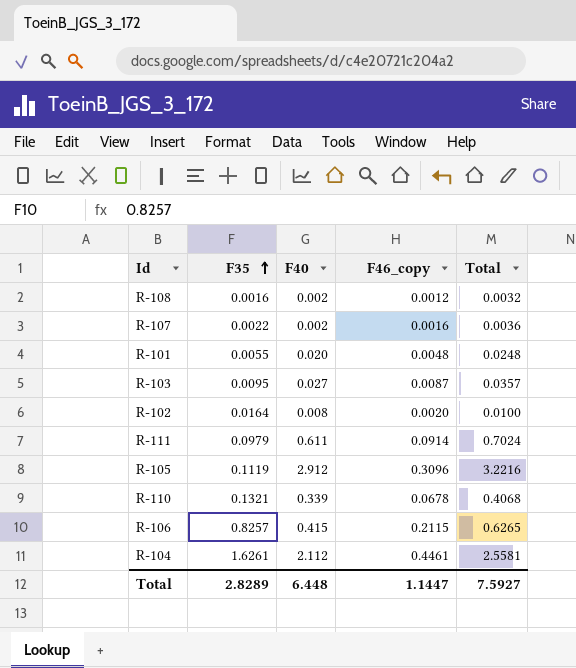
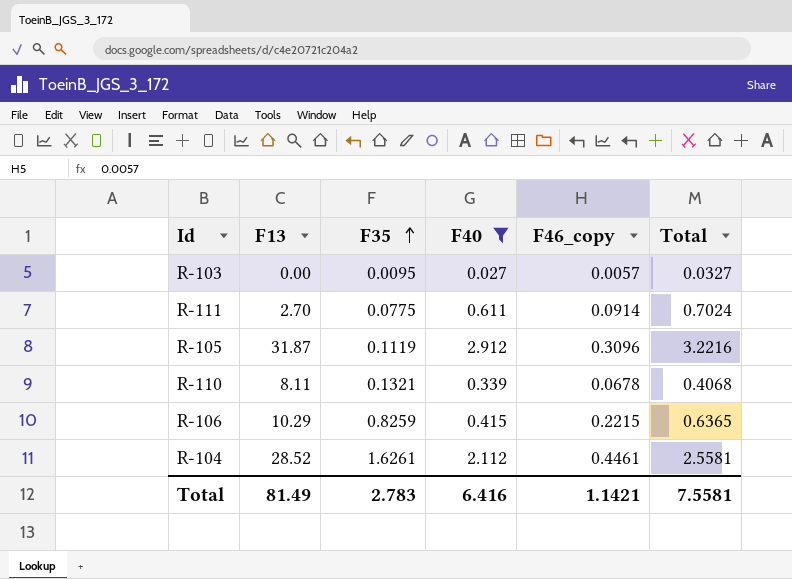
filter: none -> F40 >= 0.027
column F13 | position: none -> 2
R-103 | F46_copy: 0.0087 -> 0.0057
R-103 | Total: 0.0357 -> 0.0327
R-111 | F35: 0.0979 -> 0.0775
R-106 | F35: 0.8257 -> 0.8259
R-106 | F46_copy: 0.2115 -> 0.2215
R-106 | Total: 0.6265 -> 0.6365
Total | F35: 2.8289 -> 2.783
Total | F40: 6.448 -> 6.416
Total | F46_copy: 1.1447 -> 1.1421
Total | Total: 7.5927 -> 7.5581

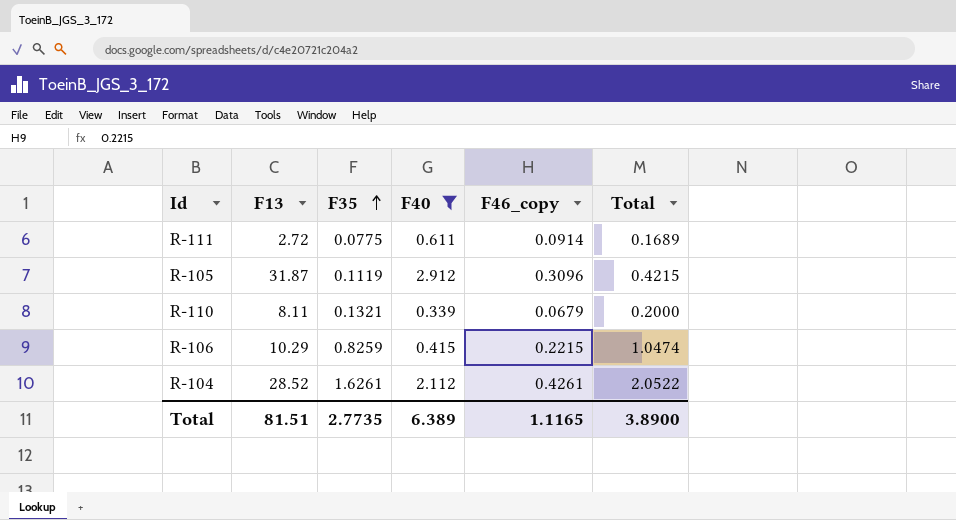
column Total | formula: [F40] + [F46_copy] -> [F35] + [F46_copy]
row R-103: 0.00 | 0.0095 | 0.027 | 0.0057 | 0.0327 -> none
R-111 | F13: 2.70 -> 2.72
R-110 | F46_copy: 0.0678 -> 0.0679
R-104 | F46_copy: 0.4461 -> 0.4261
Total | F13: 81.49 -> 81.51
Total | F35: 2.783 -> 2.7735
Total | F40: 6.416 -> 6.389
Total | F46_copy: 1.1421 -> 1.1165
Total | Total: 7.5581 -> 3.8900

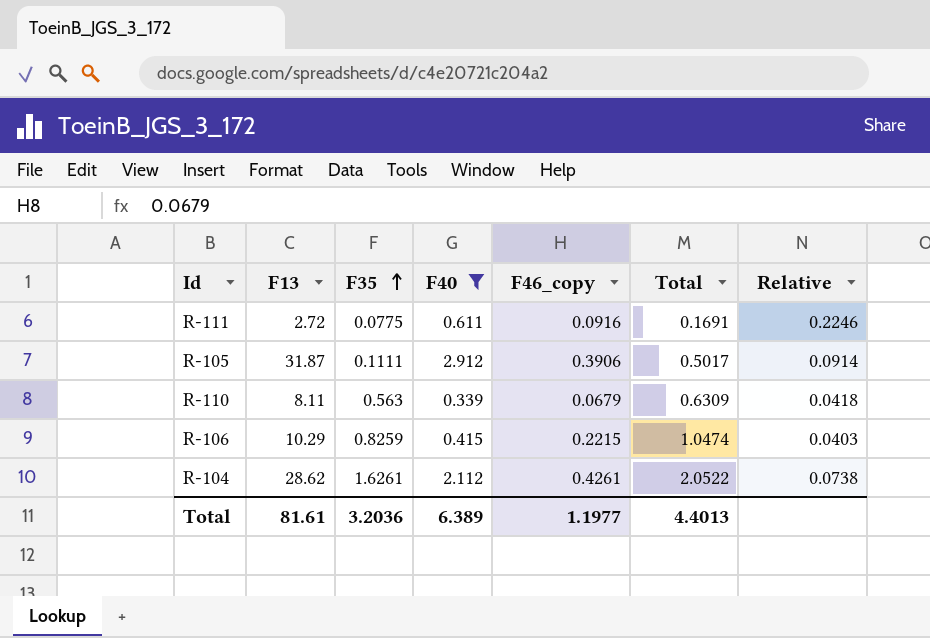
column Relative | formula: none -> [F40] / [F13]
R-111 | F46_copy: 0.0914 -> 0.0916
R-111 | Total: 0.1689 -> 0.1691
R-105 | F35: 0.1119 -> 0.1111
R-105 | F46_copy: 0.3096 -> 0.3906
R-105 | Total: 0.4215 -> 0.5017
R-110 | F35: 0.1321 -> 0.563
R-110 | Total: 0.2000 -> 0.6309
R-104 | F13: 28.52 -> 28.62
Total | F13: 81.51 -> 81.61
Total | F35: 2.7735 -> 3.2036
Total | F46_copy: 1.1165 -> 1.1977
Total | Total: 3.8900 -> 4.4013

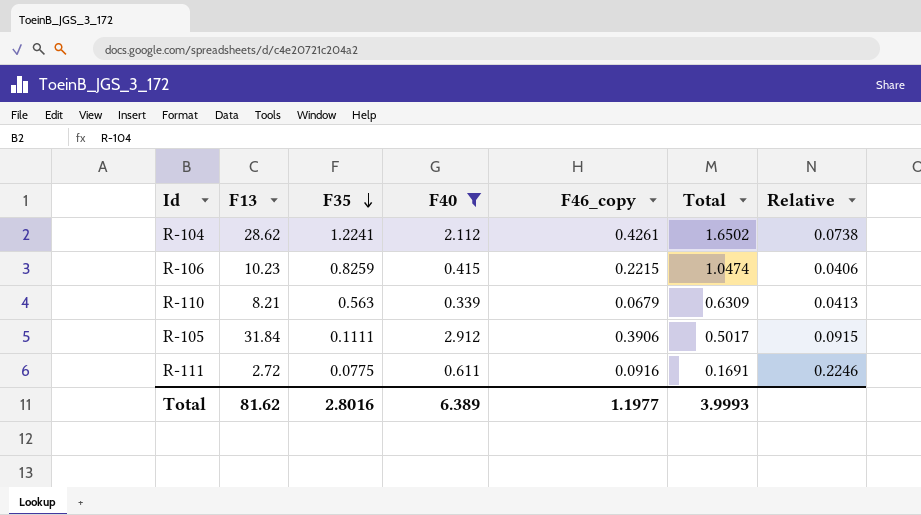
row order: F35 ascending -> F35 descending
R-104 | F35: 1.6261 -> 1.2241
R-104 | Total: 2.0522 -> 1.6502
R-106 | F13: 10.29 -> 10.23
R-106 | Relative: 0.0403 -> 0.0406
R-110 | F13: 8.11 -> 8.21
R-110 | Relative: 0.0418 -> 0.0413
R-105 | F13: 31.87 -> 31.84
R-105 | Relative: 0.0914 -> 0.0915
Total | F13: 81.61 -> 81.62
Total | F35: 3.2036 -> 2.8016
Total | Total: 4.4013 -> 3.9993

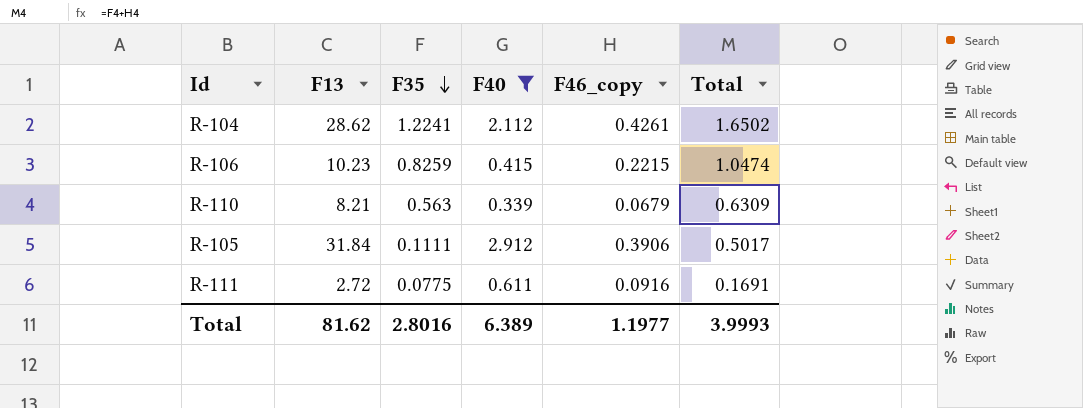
column Relative | formula: [F40] / [F13] -> none

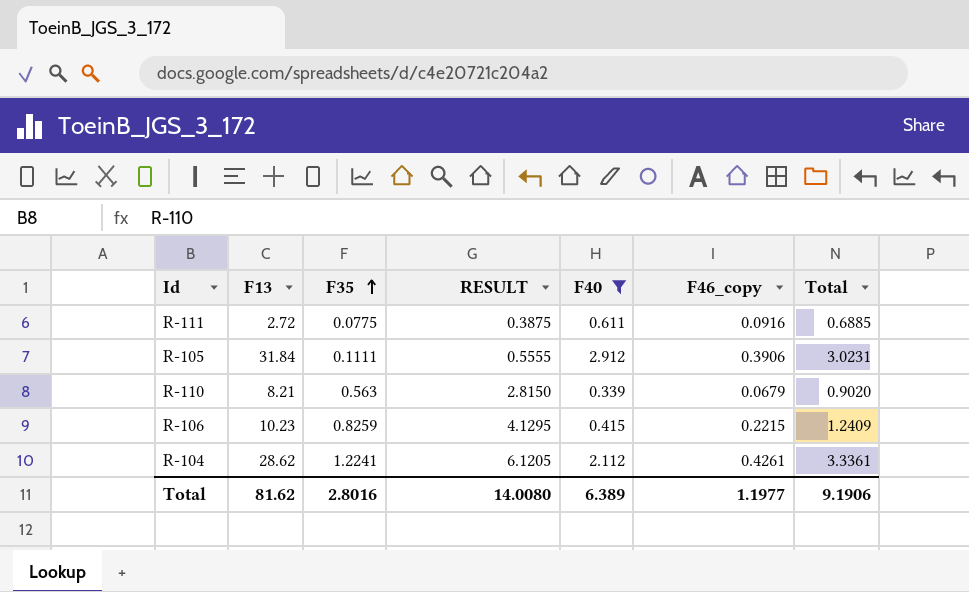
row order: F35 descending -> F35 ascending
column RESULT | formula: none -> [F35] * 5
column Total | formula: [F35] + [F46_copy] -> [F35] + [F40]
Total | Total: 3.9993 -> 9.1906

